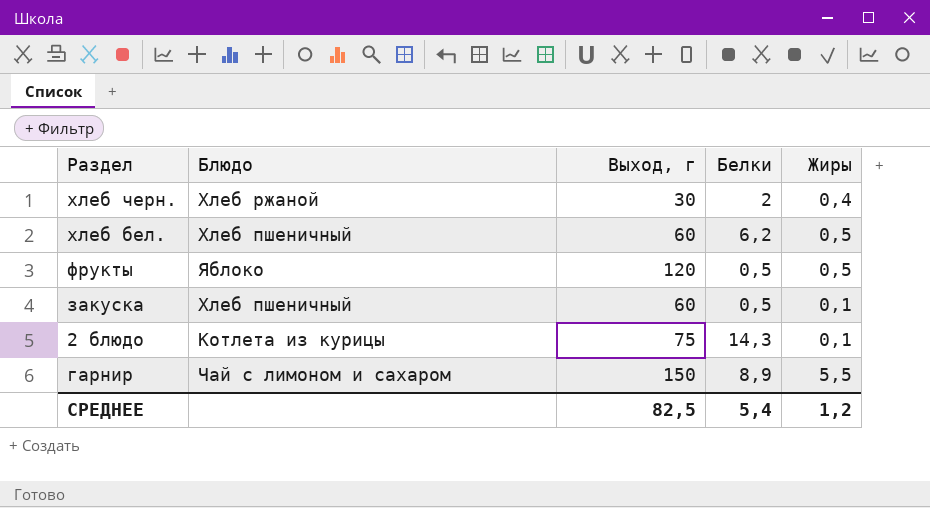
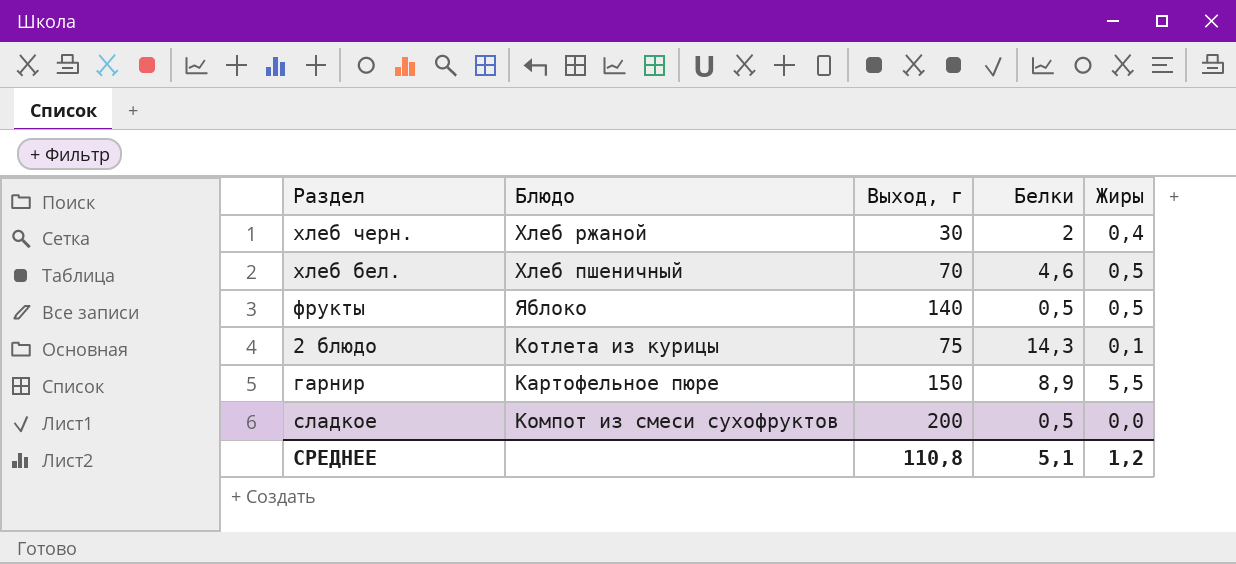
row закуска: Хлеб пшеничный | 60 | 0,5 | 0,1 -> none
хлеб бел. | Выход, г: 60 -> 70
хлеб бел. | Белки: 6,2 -> 4,6
фрукты | Выход, г: 120 -> 140
гарнир | Блюдо: Чай с лимоном и сахаром -> Картофельное пюре
row сладкое: none -> Компот из смеси сухофруктов | 200 | 0,5 | 0,0
СРЕДНЕЕ | Выход, г: 82,5 -> 110,8
СРЕДНЕЕ | Белки: 5,4 -> 5,1

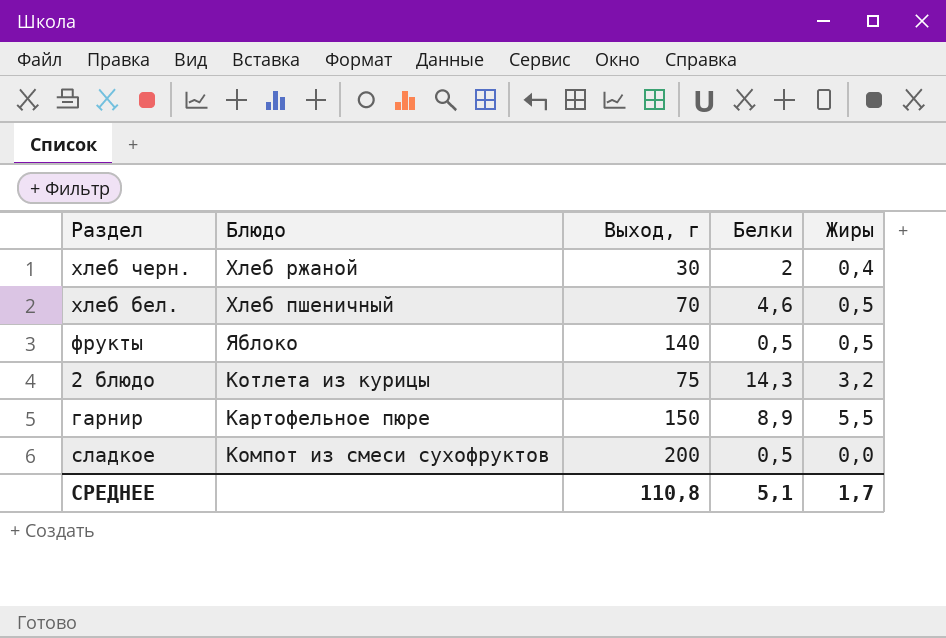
2 блюдо | Жиры: 0,1 -> 3,2
СРЕДНЕЕ | Жиры: 1,2 -> 1,7

